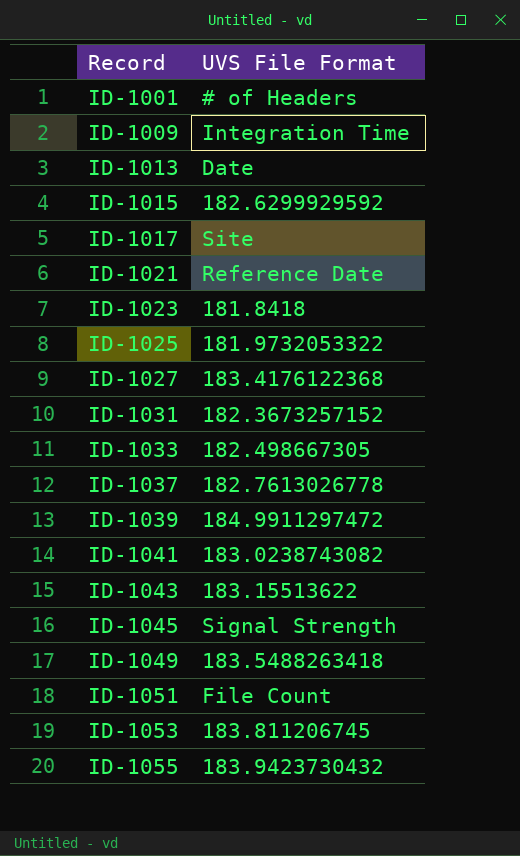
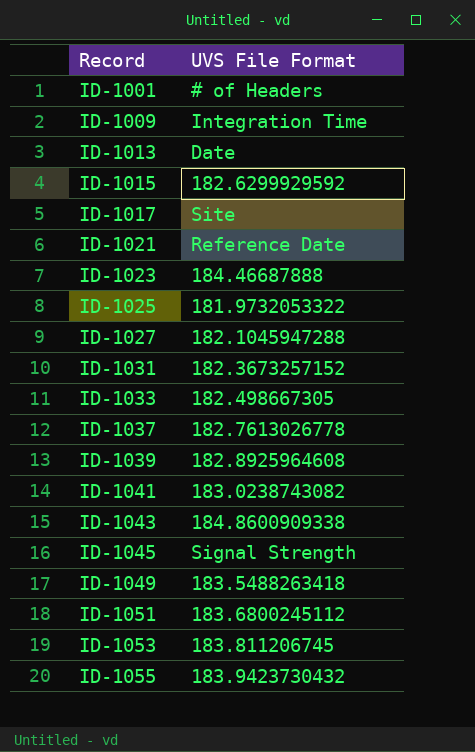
ID-1023 | UVS File Format: 181.8418 -> 184.46687888
ID-1027 | UVS File Format: 183.4176122368 -> 182.1045947288
ID-1039 | UVS File Format: 184.9911297472 -> 182.8925964608
ID-1043 | UVS File Format: 183.15513622 -> 184.8600909338
ID-1051 | UVS File Format: File Count -> 183.6800245112

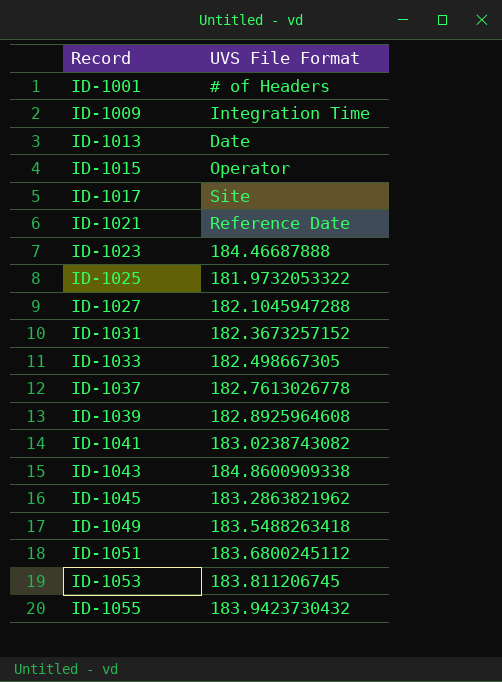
ID-1015 | UVS File Format: 182.6299929592 -> Operator
ID-1045 | UVS File Format: Signal Strength -> 183.2863821962

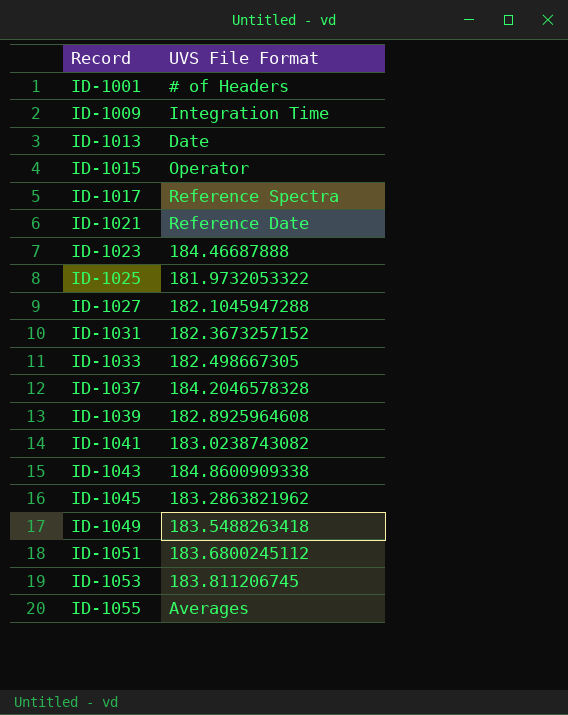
ID-1017 | UVS File Format: Site -> Reference Spectra
ID-1037 | UVS File Format: 182.7613026778 -> 184.2046578328
ID-1055 | UVS File Format: 183.9423730432 -> Averages

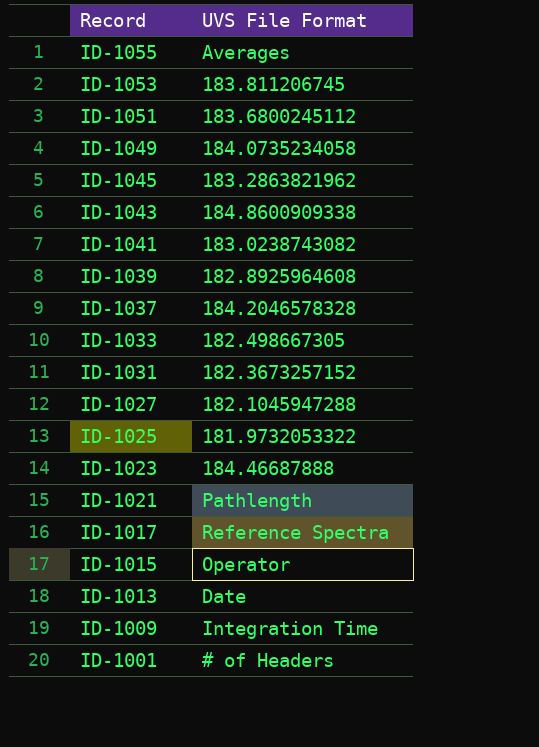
row order: Record ascending -> Record descending
ID-1049 | UVS File Format: 183.5488263418 -> 184.0735234058
ID-1021 | UVS File Format: Reference Date -> Pathlength

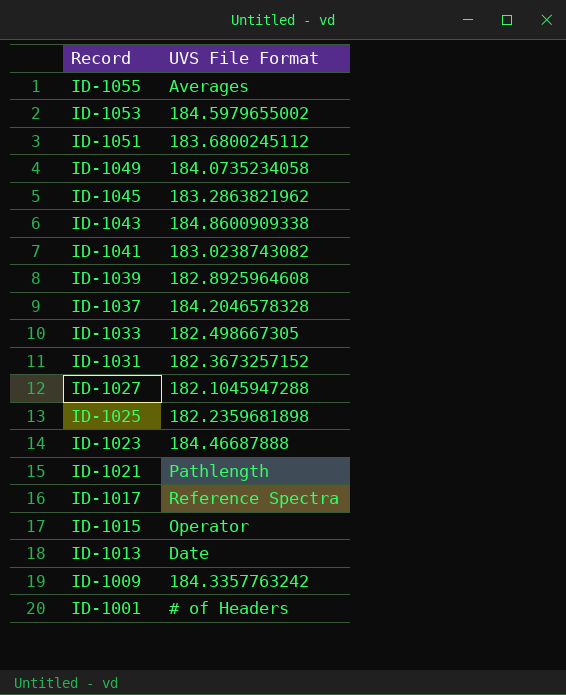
ID-1053 | UVS File Format: 183.811206745 -> 184.5979655002
ID-1025 | UVS File Format: 181.9732053322 -> 182.2359681898
ID-1009 | UVS File Format: Integration Time -> 184.3357763242

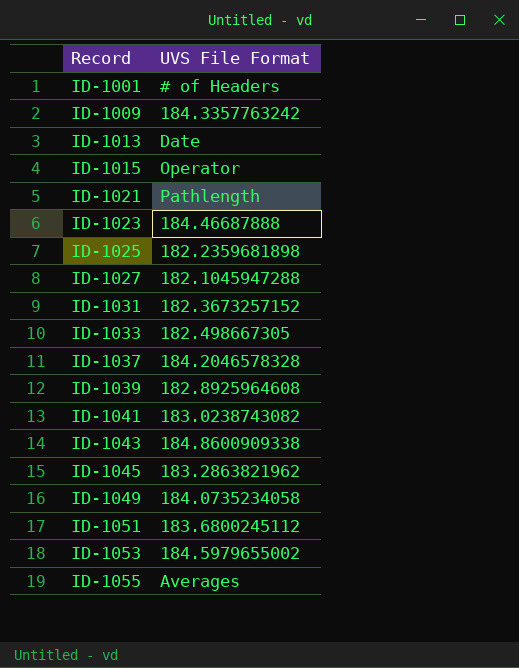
row order: Record descending -> Record ascending
row ID-1017: Reference Spectra -> none

